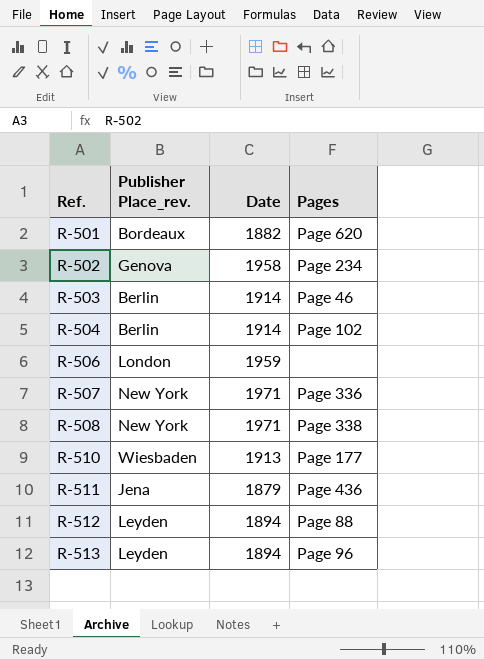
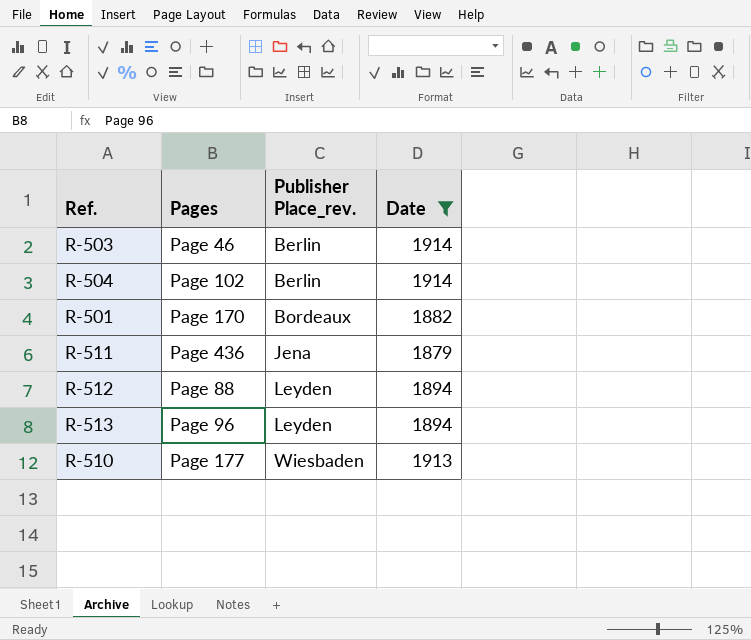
filter: none -> Date <= 1914
row order: Ref. ascending -> Publisher Place_rev. ascending
column Pages | position: 4 -> 2
R-501 | Pages: Page 620 -> Page 170

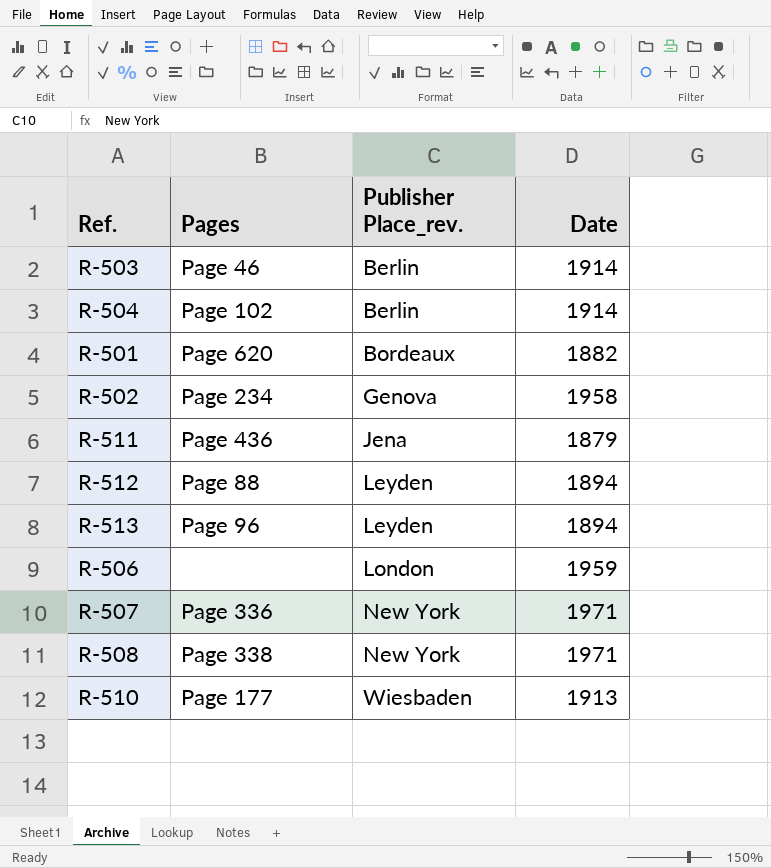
filter: Date <= 1914 -> none
R-501 | Pages: Page 170 -> Page 620

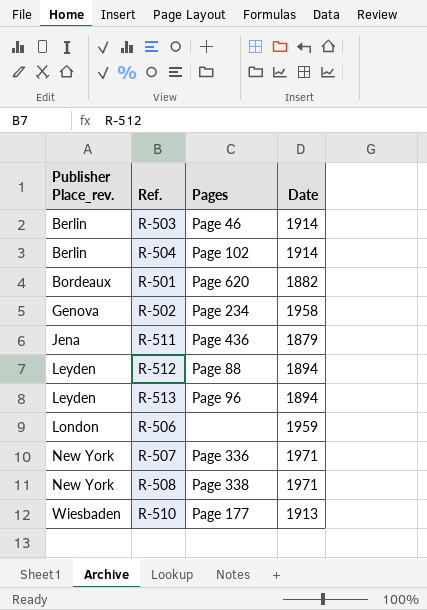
column Publisher Place_rev. | position: 3 -> 1

